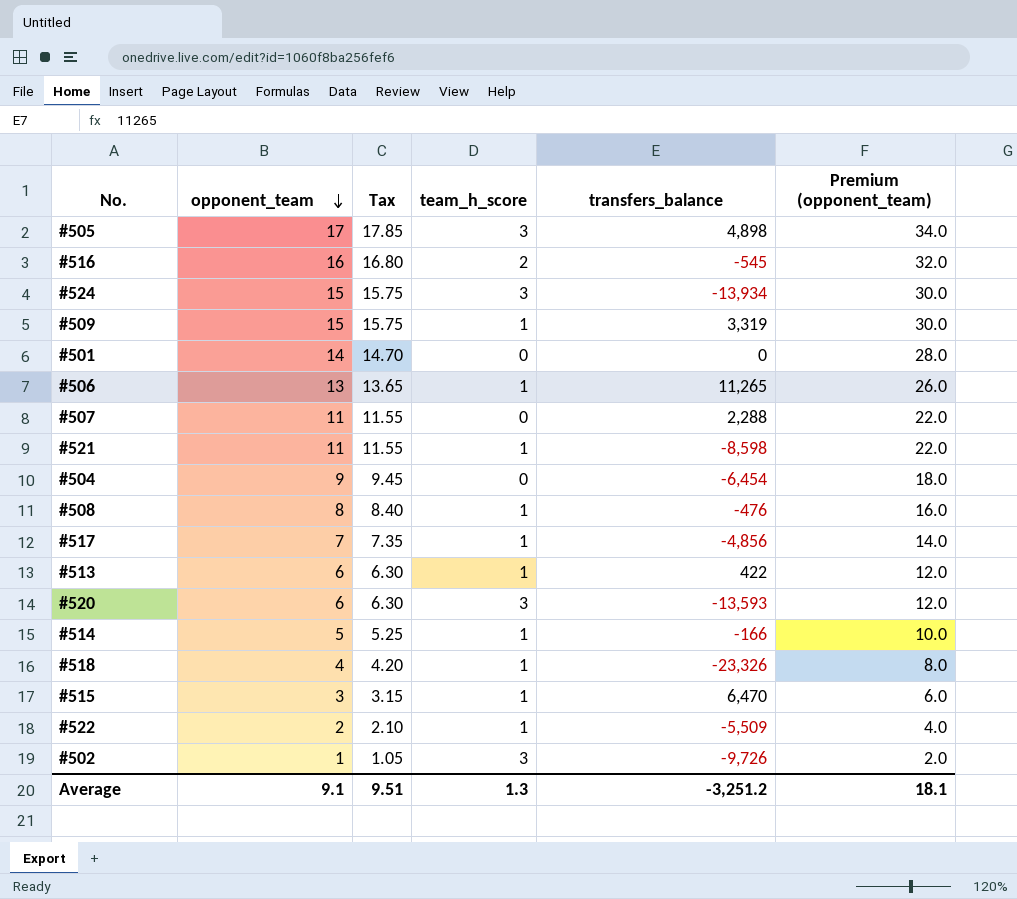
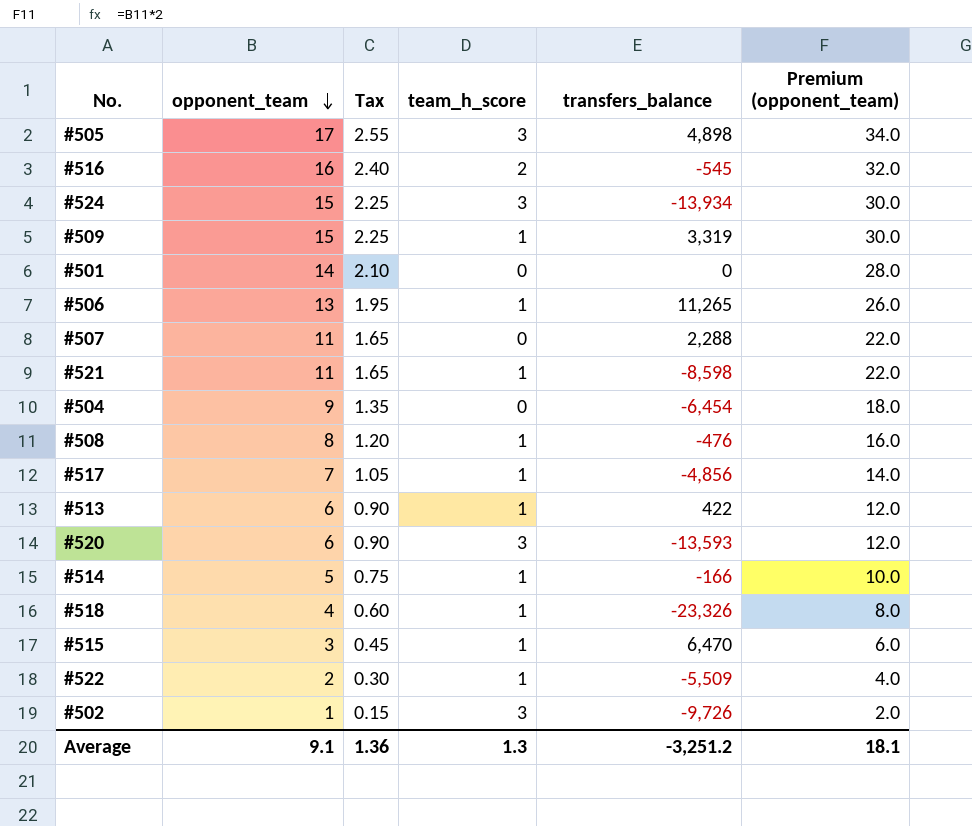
column Tax | formula: [opponent_team] * 1.05 -> [opponent_team] * 0.15
Average | Tax: 9.51 -> 1.36

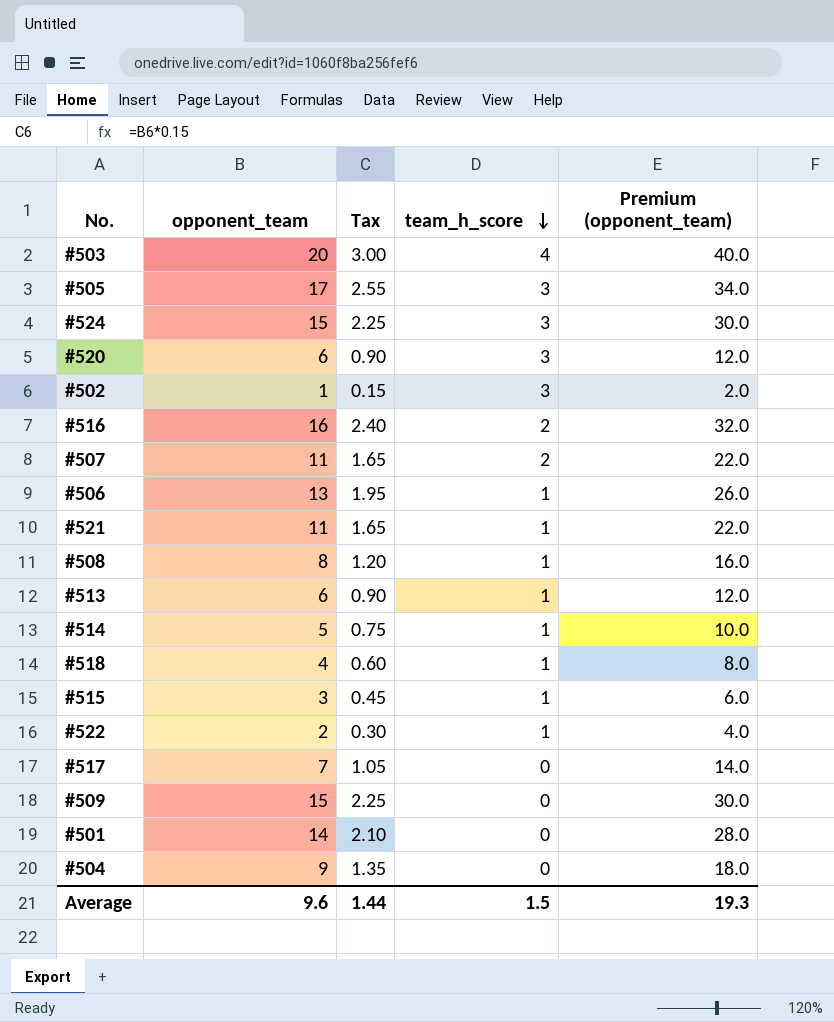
row order: opponent_team descending -> team_h_score descending
column transfers_balance | position: 5 -> none
row #503: none -> 20 | 3.00 | 4 | 40.0
#507 | team_h_score: 0 -> 2
#517 | team_h_score: 1 -> 0
#509 | team_h_score: 1 -> 0
Average | opponent_team: 9.1 -> 9.6
Average | Tax: 1.36 -> 1.44
Average | team_h_score: 1.3 -> 1.5
Average | Premium (opponent_team): 18.1 -> 19.3

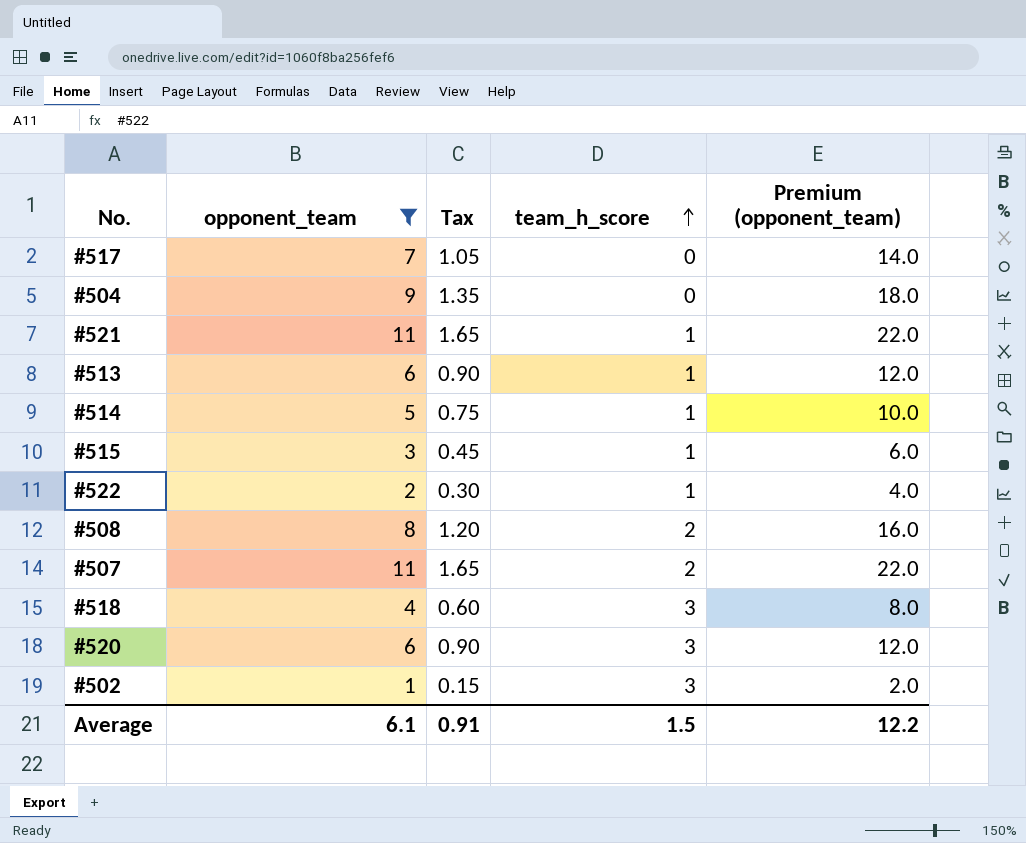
filter: none -> opponent_team <= 11
row order: team_h_score descending -> team_h_score ascending
#508 | team_h_score: 1 -> 2
#518 | team_h_score: 1 -> 3
Average | opponent_team: 9.6 -> 6.1
Average | Tax: 1.44 -> 0.91
Average | Premium (opponent_team): 19.3 -> 12.2

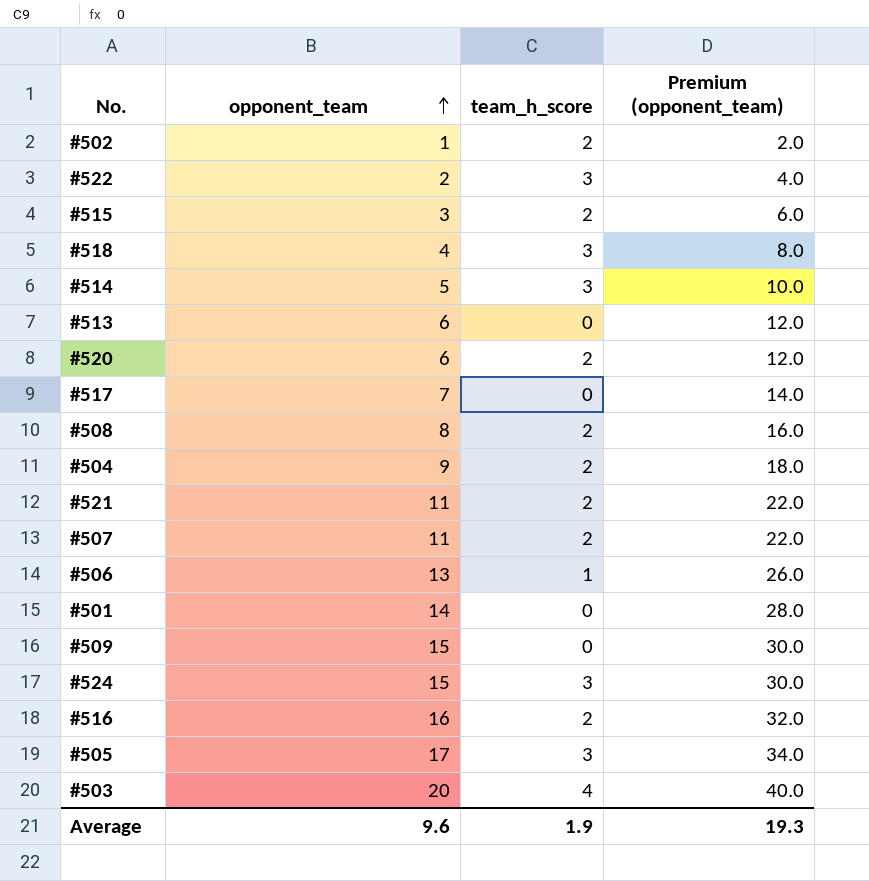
filter: opponent_team <= 11 -> none
row order: team_h_score ascending -> opponent_team ascending
column Tax | formula: [opponent_team] * 0.15 -> none
#502 | team_h_score: 3 -> 2
#522 | team_h_score: 1 -> 3
#515 | team_h_score: 1 -> 2
#514 | team_h_score: 1 -> 3
#513 | team_h_score: 1 -> 0
#520 | team_h_score: 3 -> 2
#504 | team_h_score: 0 -> 2
#521 | team_h_score: 1 -> 2
Average | opponent_team: 6.1 -> 9.6
Average | team_h_score: 1.5 -> 1.9
Average | Premium (opponent_team): 12.2 -> 19.3

